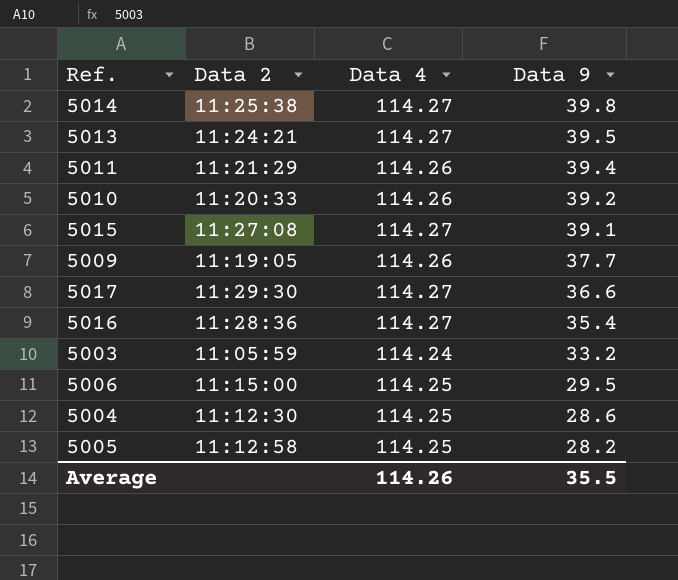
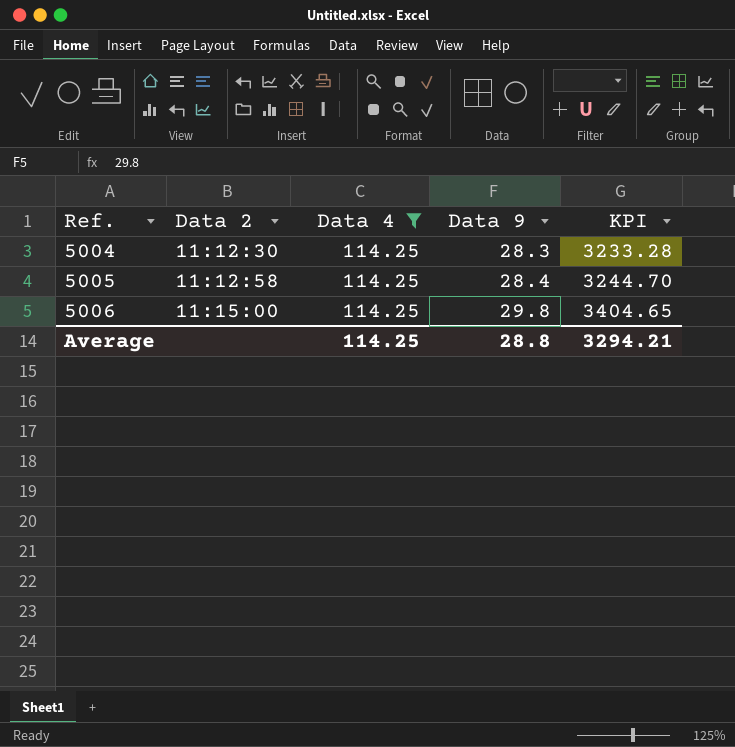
filter: none -> Data 4 = 114.25
row order: Data 9 descending -> Ref. ascending
column KPI | formula: none -> [Data 4] * [Data 9]
5004 | Data 9: 28.6 -> 28.3
5005 | Data 9: 28.2 -> 28.4
5006 | Data 9: 29.5 -> 29.8
Average | Data 4: 114.26 -> 114.25
Average | Data 9: 35.5 -> 28.8

